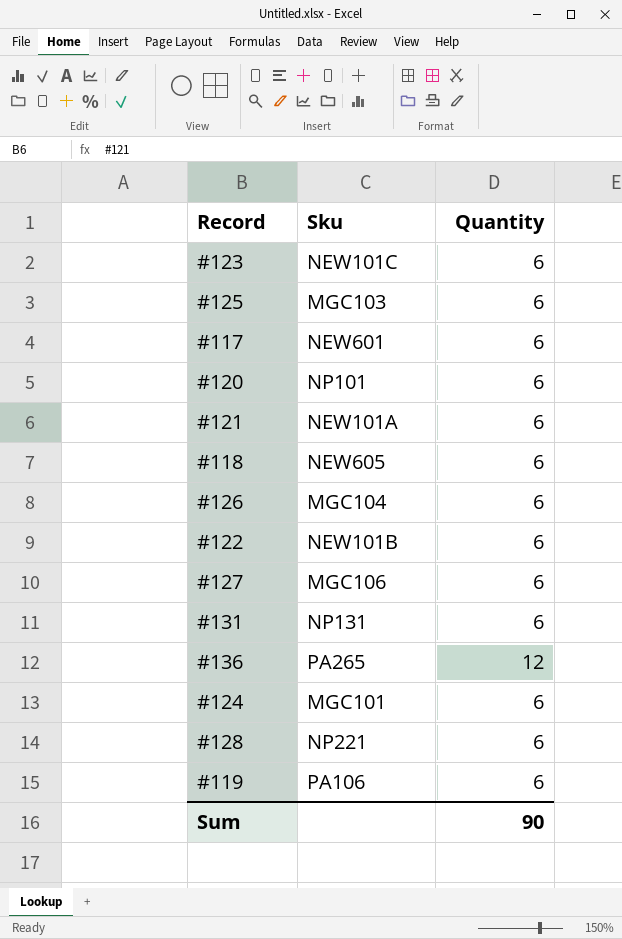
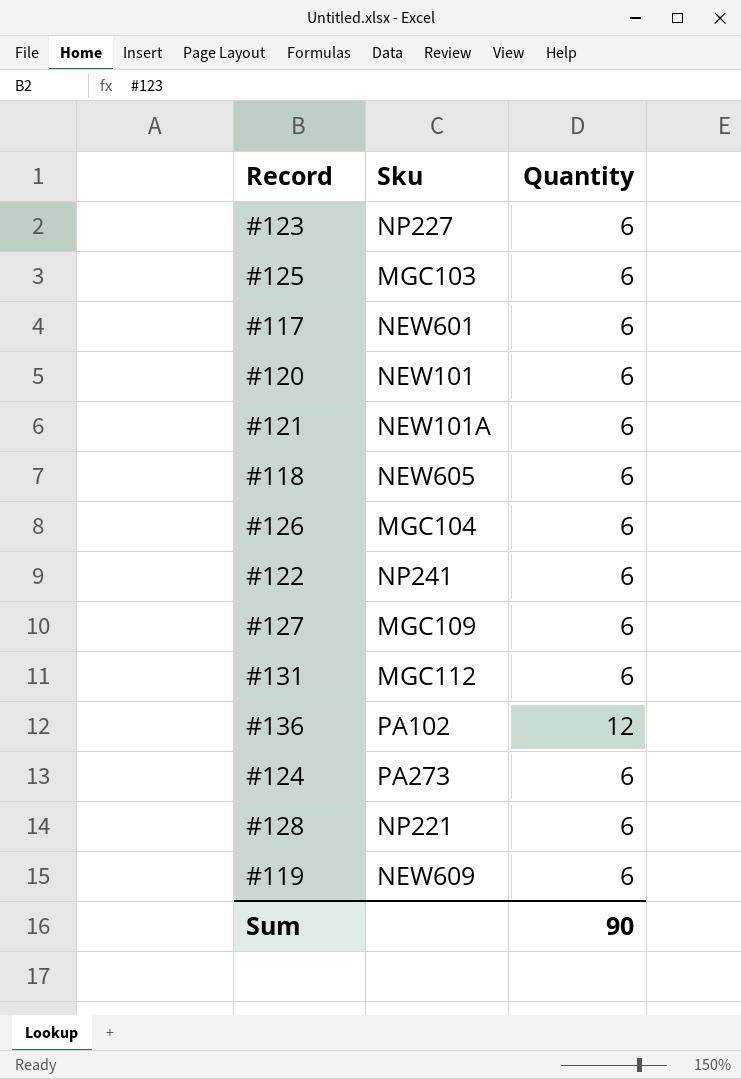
#123 | Sku: NEW101C -> NP227
#120 | Sku: NP101 -> NEW101
#122 | Sku: NEW101B -> NP241
#127 | Sku: MGC106 -> MGC109
#131 | Sku: NP131 -> MGC112
#136 | Sku: PA265 -> PA102
#124 | Sku: MGC101 -> PA273
#119 | Sku: PA106 -> NEW609

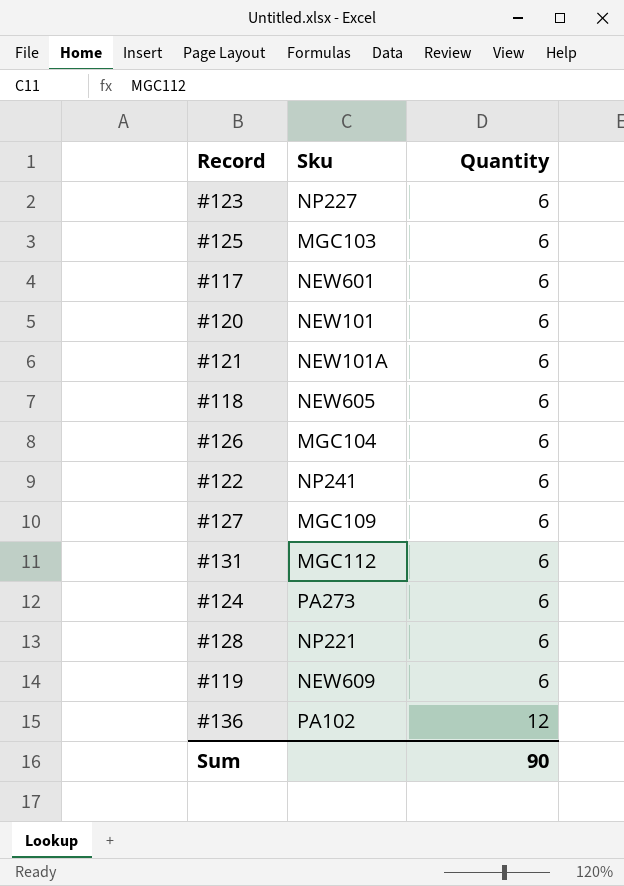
row order: none -> Quantity ascending

